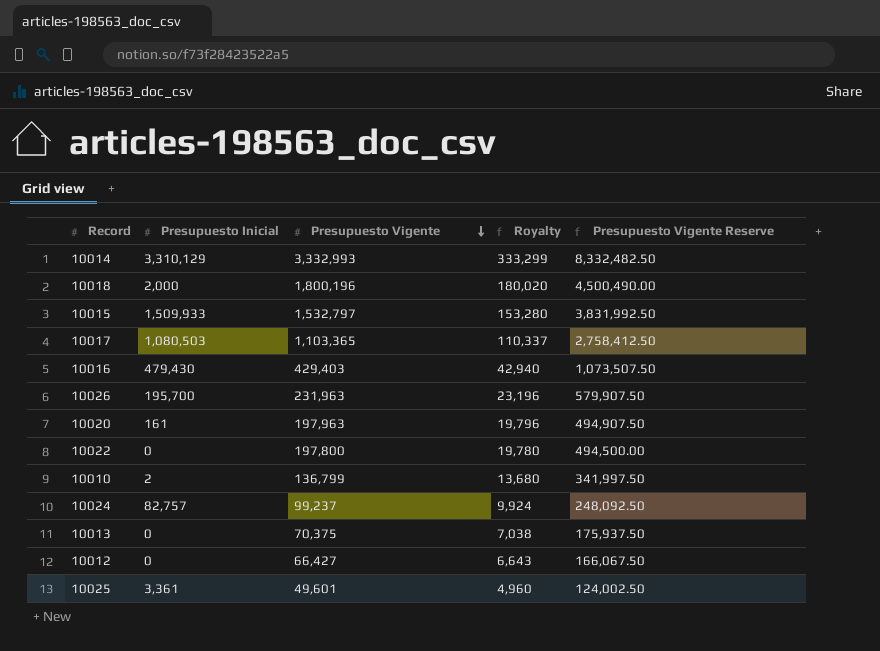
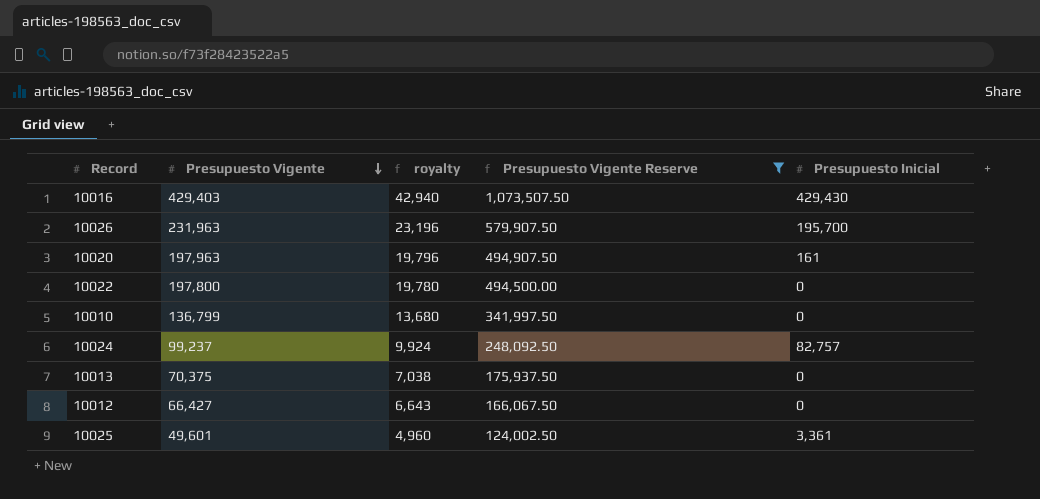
filter: none -> Presupuesto Vigente Reserve <= 1,073,507.50
column name: Royalty -> royalty
column Presupuesto Inicial | position: 2 -> 5
10016 | Presupuesto Inicial: 479,430 -> 429,430
10010 | Presupuesto Inicial: 2 -> 0

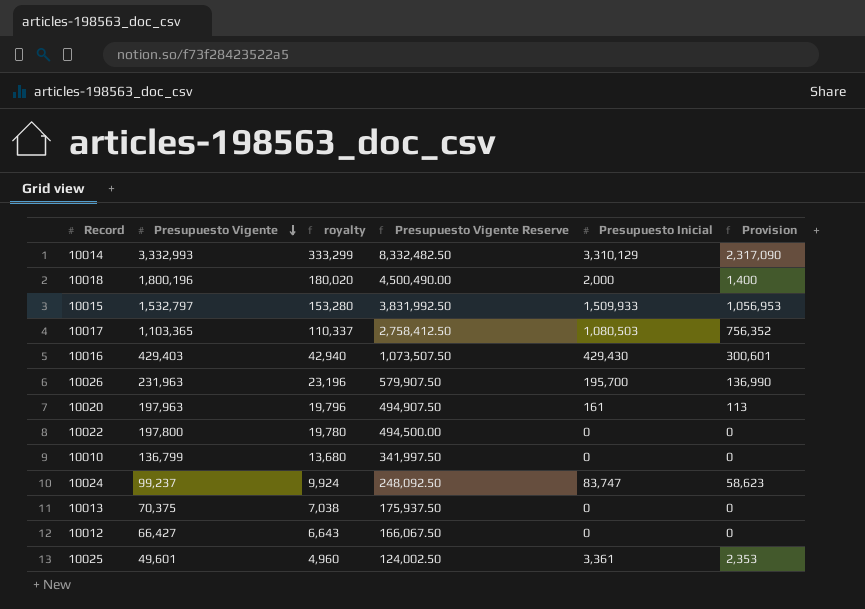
filter: Presupuesto Vigente Reserve <= 1,073,507.50 -> none
column Provision | formula: none -> [Presupuesto Inicial] * 0.7
10024 | Presupuesto Inicial: 82,757 -> 83,747

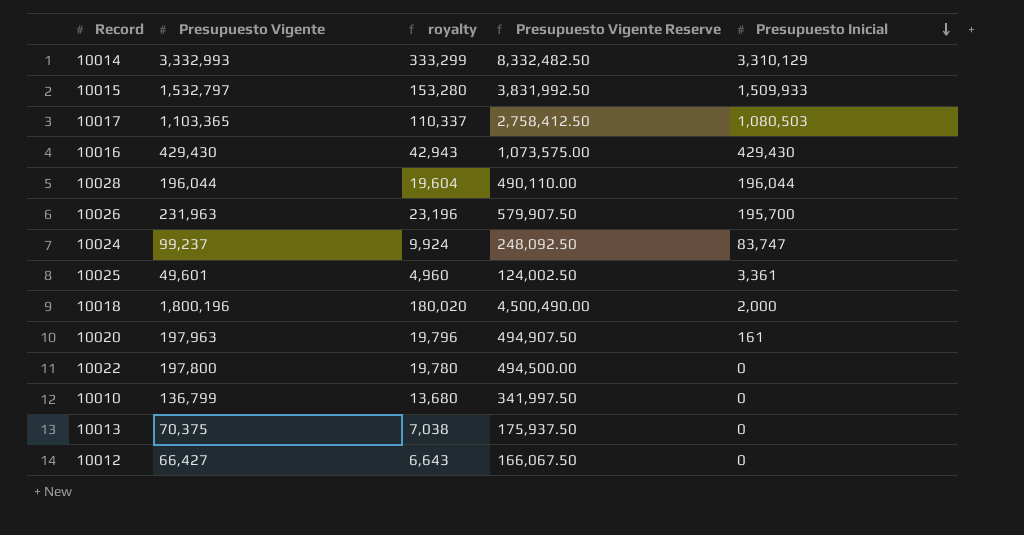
row order: Presupuesto Vigente descending -> Presupuesto Inicial descending
column Provision | formula: [Presupuesto Inicial] * 0.7 -> none
10016 | Presupuesto Vigente: 429,403 -> 429,430
10016 | royalty: 42,940 -> 42,943
10016 | Presupuesto Vigente Reserve: 1,073,507.50 -> 1,073,575.00
row 10028: none -> 196,044 | 19,604 | 490,110.00 | 196,044

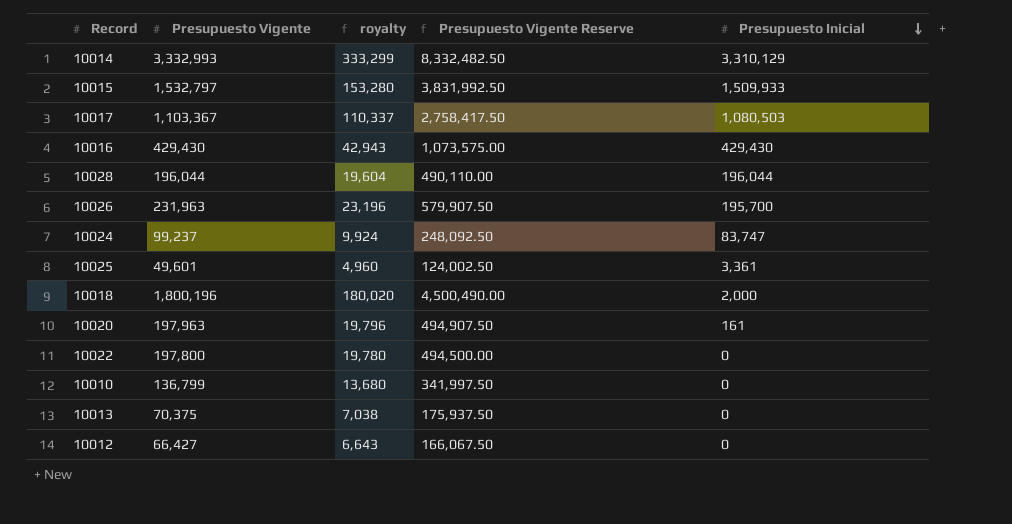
10017 | Presupuesto Vigente: 1,103,365 -> 1,103,367
10017 | Presupuesto Vigente Reserve: 2,758,412.50 -> 2,758,417.50

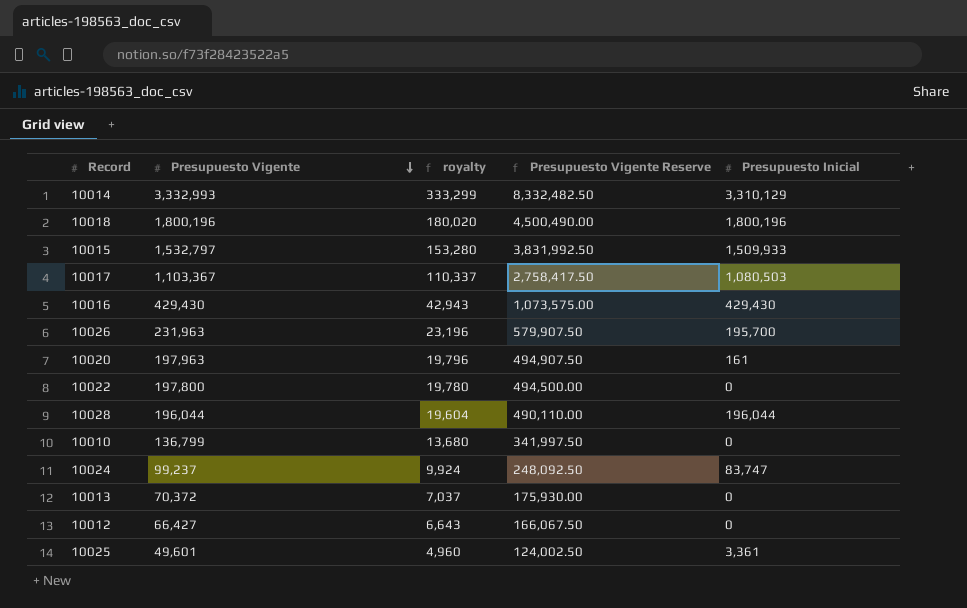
row order: Presupuesto Inicial descending -> Presupuesto Vigente descending
10018 | Presupuesto Inicial: 2,000 -> 1,800,196
10013 | Presupuesto Vigente: 70,375 -> 70,372
10013 | royalty: 7,038 -> 7,037
10013 | Presupuesto Vigente Reserve: 175,937.50 -> 175,930.00

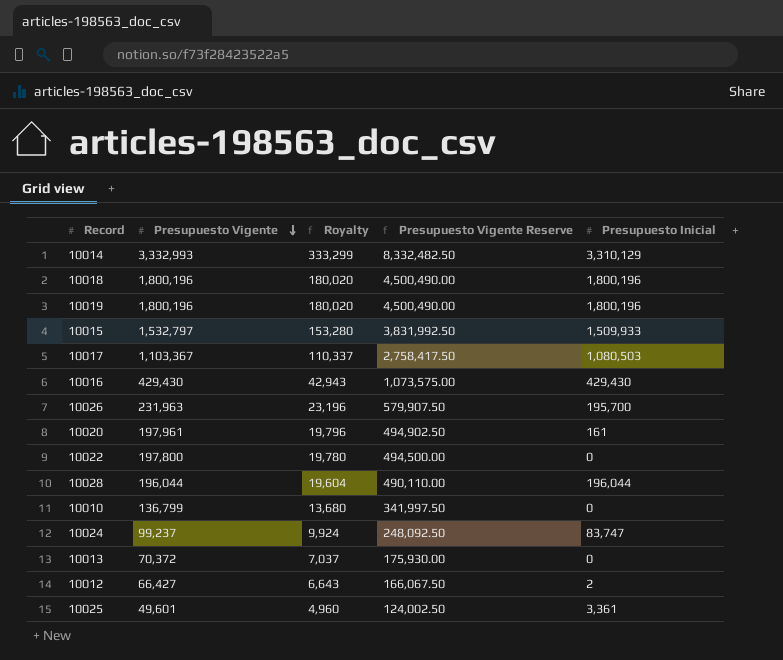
column name: royalty -> Royalty
row 10019: none -> 1,800,196 | 180,020 | 4,500,490.00 | 1,800,196
10020 | Presupuesto Vigente: 197,963 -> 197,961
10020 | Presupuesto Vigente Reserve: 494,907.50 -> 494,902.50
10012 | Presupuesto Inicial: 0 -> 2

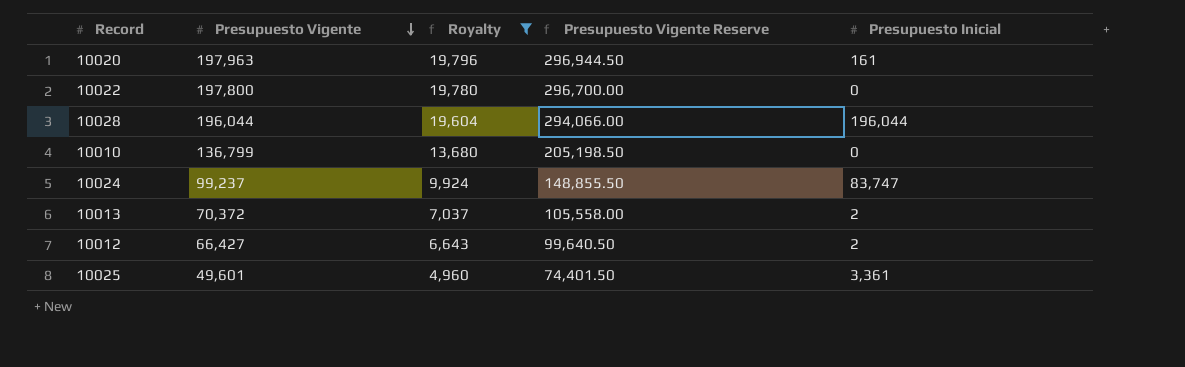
filter: none -> Royalty <= 19,796
column Presupuesto Vigente Reserve | formula: [Presupuesto Vigente] * 2.5 -> [Presupuesto Vigente] * 1.5
10020 | Presupuesto Vigente: 197,961 -> 197,963
10013 | Presupuesto Inicial: 0 -> 2

